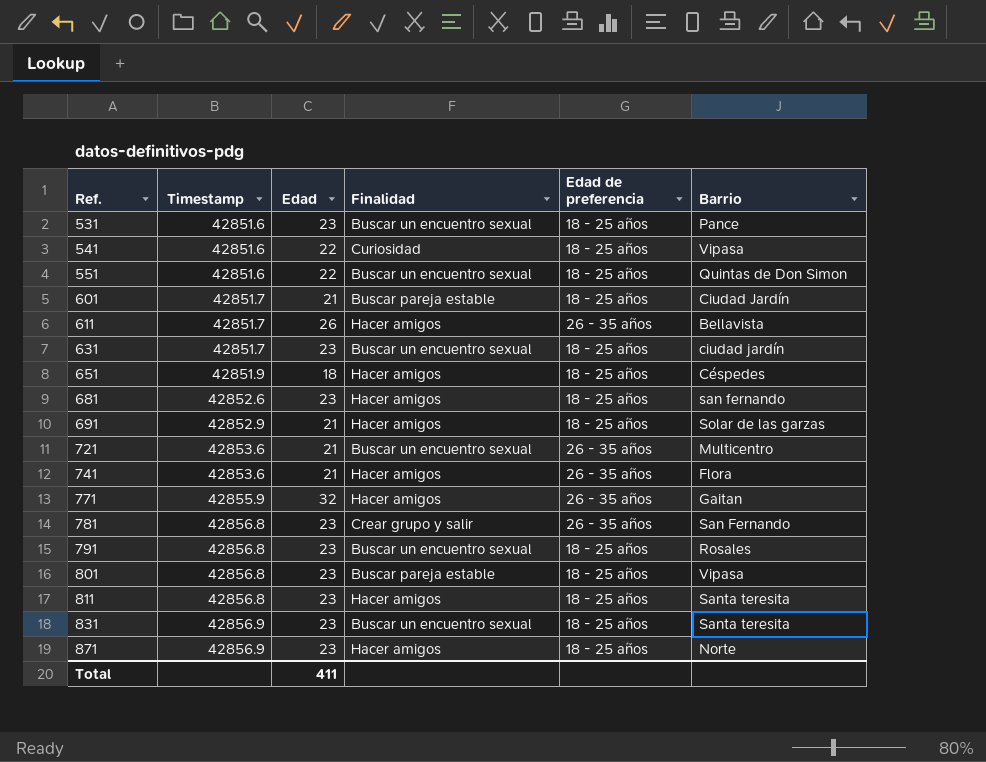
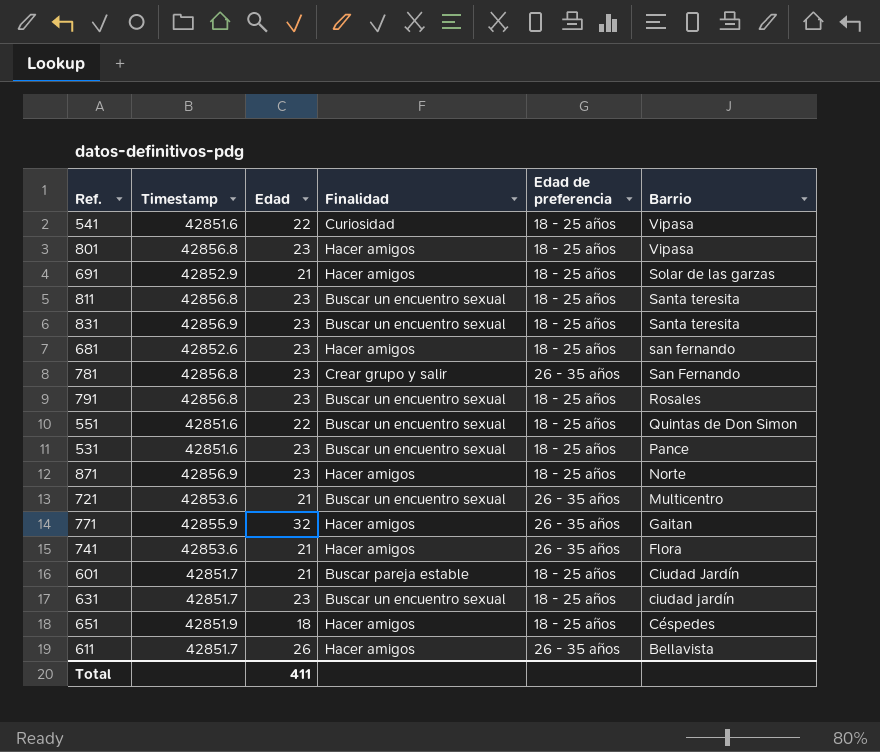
row order: Ref. ascending -> Barrio descending
801 | Finalidad: Buscar pareja estable -> Hacer amigos
811 | Finalidad: Hacer amigos -> Buscar un encuentro sexual

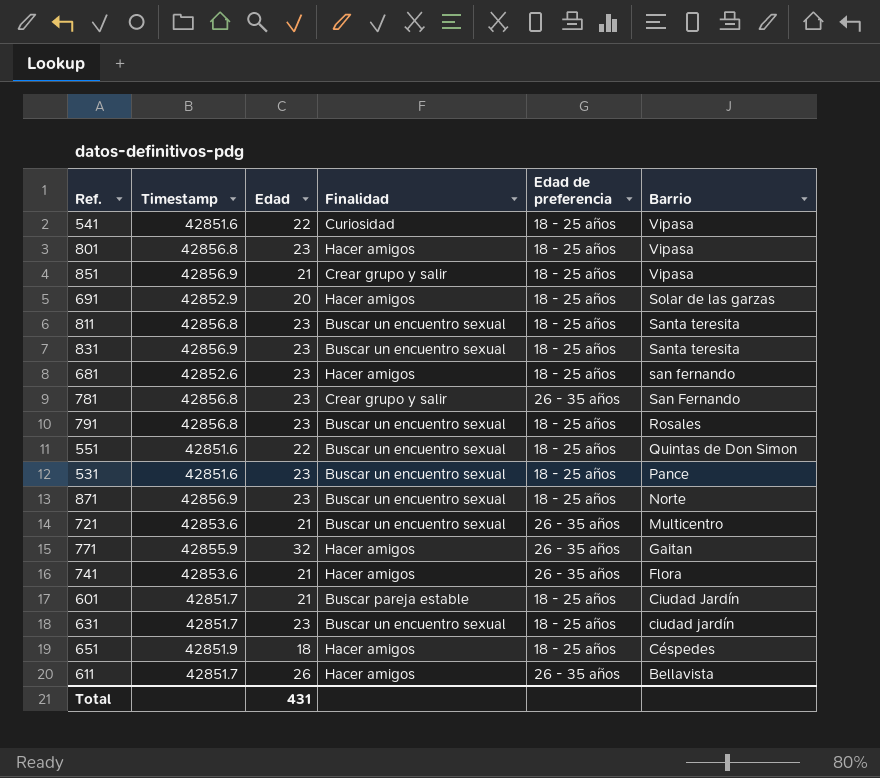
row 851: none -> 42856.9 | 21 | Crear grupo y salir | 18 - 25 años | Vipasa
691 | Edad: 21 -> 20
871 | Finalidad: Hacer amigos -> Buscar un encuentro sexual
Total | Edad: 411 -> 431

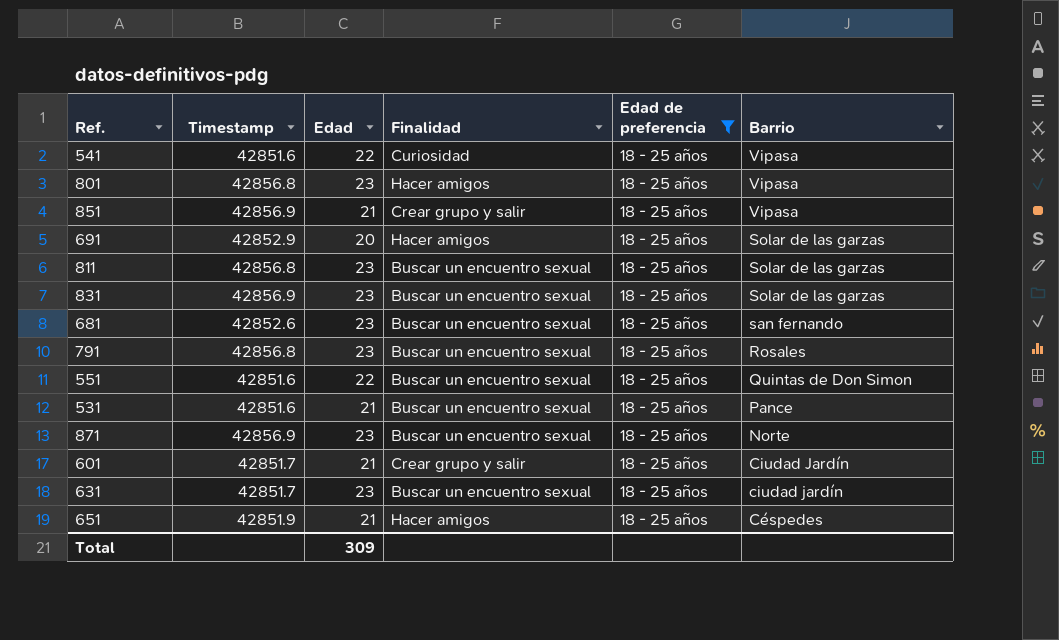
filter: none -> Edad de preferencia = 18 - 25 años
811 | Barrio: Santa teresita -> Solar de las garzas
831 | Barrio: Santa teresita -> Solar de las garzas
681 | Finalidad: Hacer amigos -> Buscar un encuentro sexual
531 | Edad: 23 -> 21
601 | Finalidad: Buscar pareja estable -> Crear grupo y salir
651 | Edad: 18 -> 21
Total | Edad: 431 -> 309

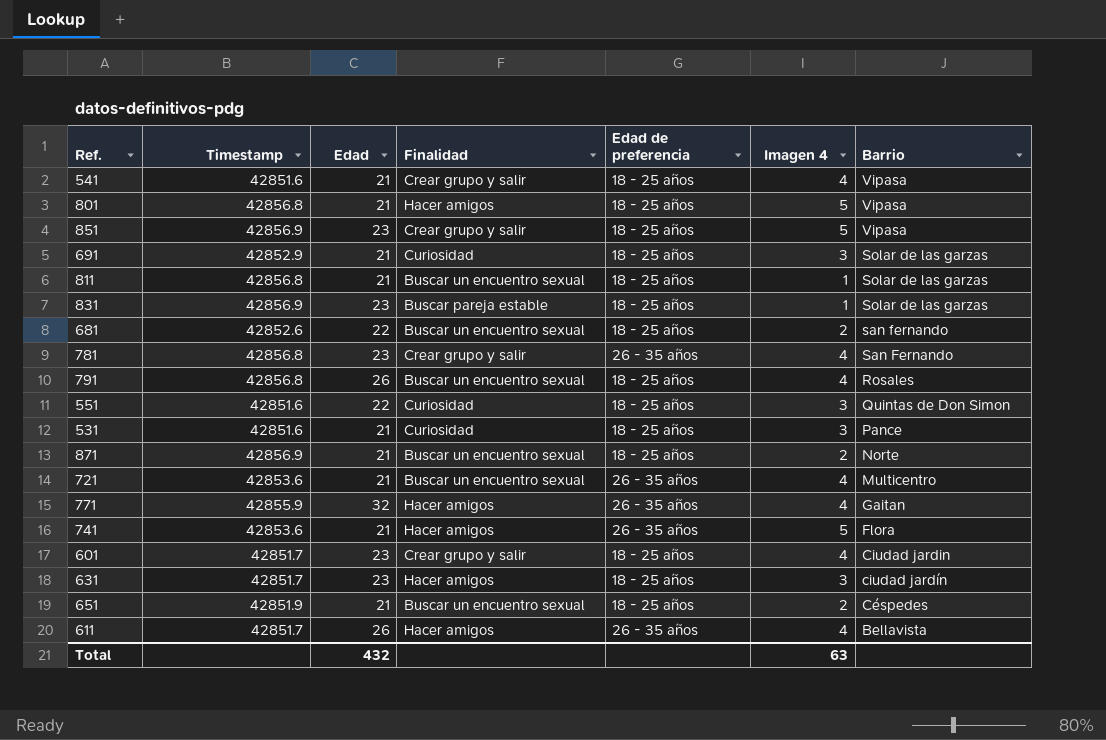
filter: Edad de preferencia = 18 - 25 años -> none
column Imagen 4 | position: none -> 6
541 | Edad: 22 -> 21
541 | Finalidad: Curiosidad -> Crear grupo y salir
801 | Edad: 23 -> 21
851 | Edad: 21 -> 23
691 | Edad: 20 -> 21
691 | Finalidad: Hacer amigos -> Curiosidad
811 | Edad: 23 -> 21
831 | Finalidad: Buscar un encuentro sexual -> Buscar pareja estable
681 | Edad: 23 -> 22
791 | Edad: 23 -> 26
551 | Finalidad: Buscar un encuentro sexual -> Curiosidad
531 | Finalidad: Buscar un encuentro sexual -> Curiosidad
871 | Edad: 23 -> 21
601 | Edad: 21 -> 23
601 | Barrio: Ciudad Jardín -> Ciudad jardin
631 | Finalidad: Buscar un encuentro sexual -> Hacer amigos
651 | Finalidad: Hacer amigos -> Buscar un encuentro sexual
Total | Edad: 309 -> 432

